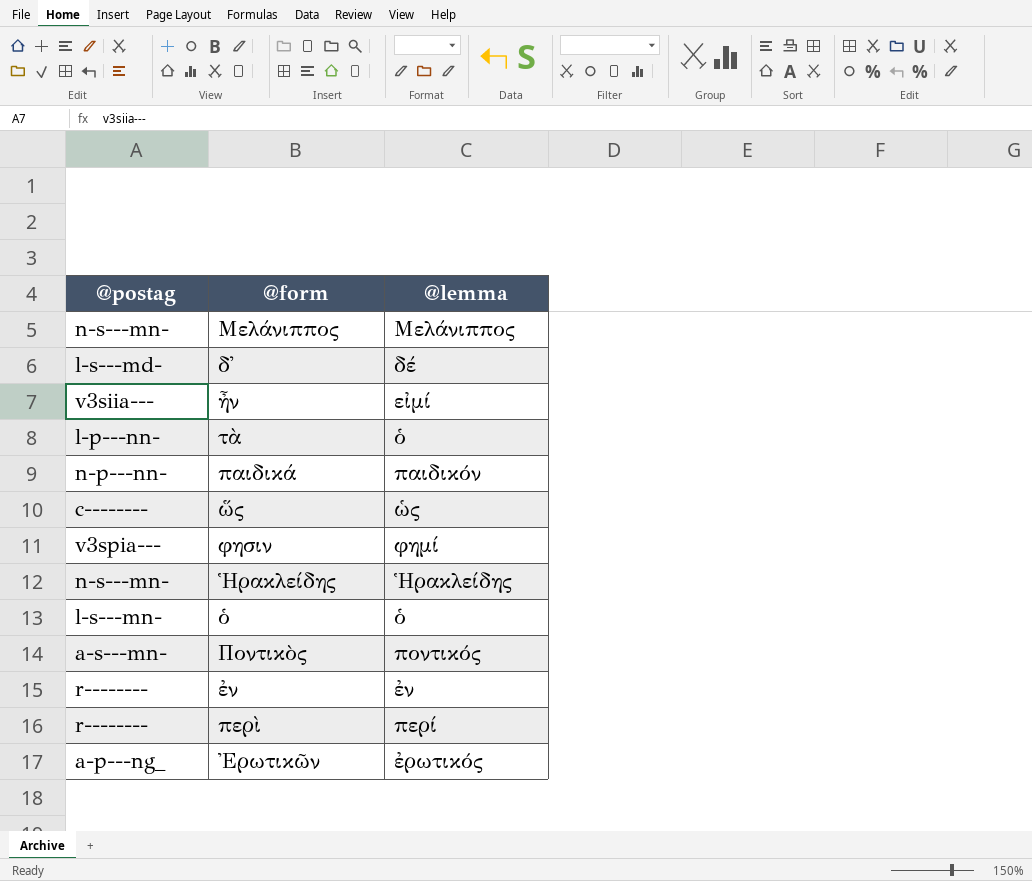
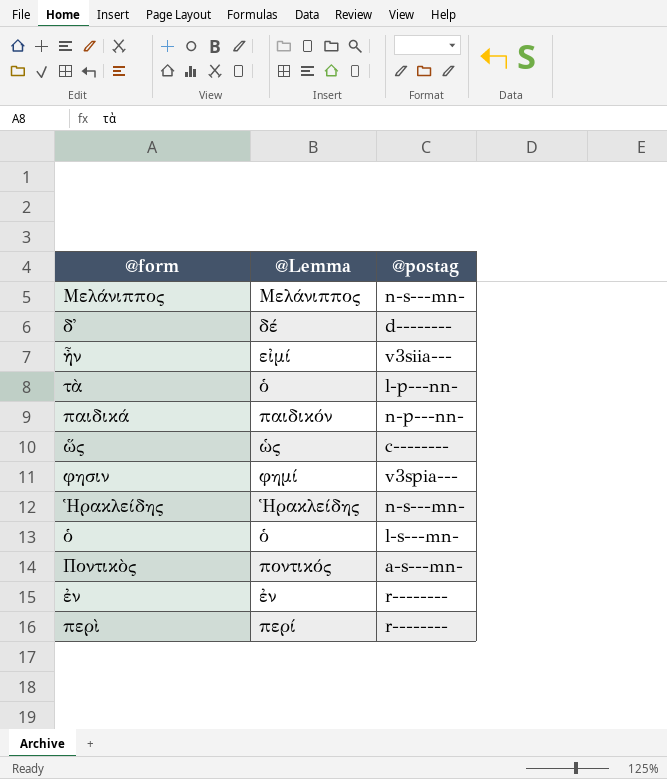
column name: @lemma -> @Lemma
column @postag | position: 1 -> 3
row Ἐρωτικῶν: a-p---ng_ | ἐρωτικός -> none
δ᾽ | @postag: l-s---md- -> d--------

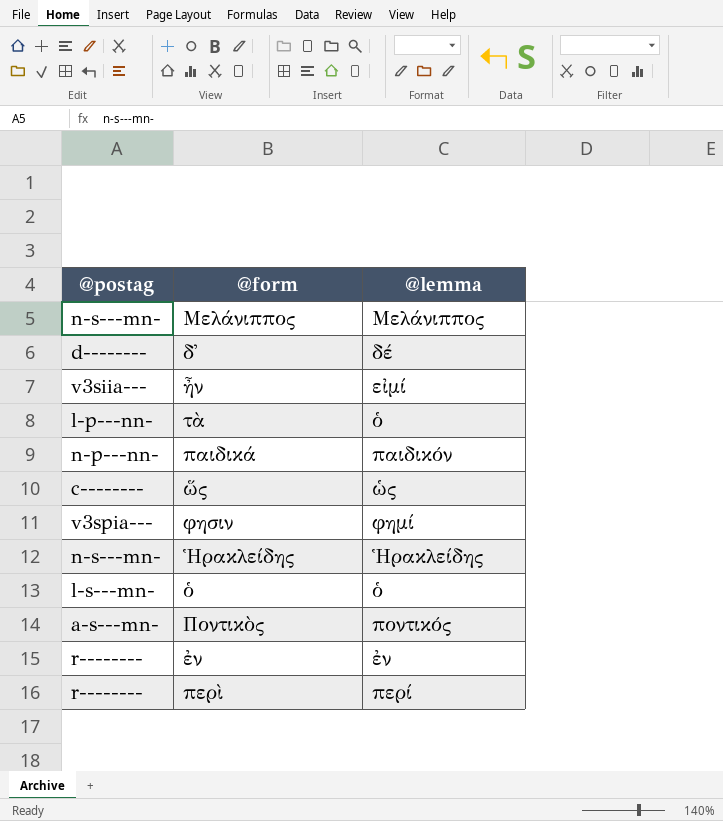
column @postag | position: 3 -> 1
column name: @Lemma -> @lemma

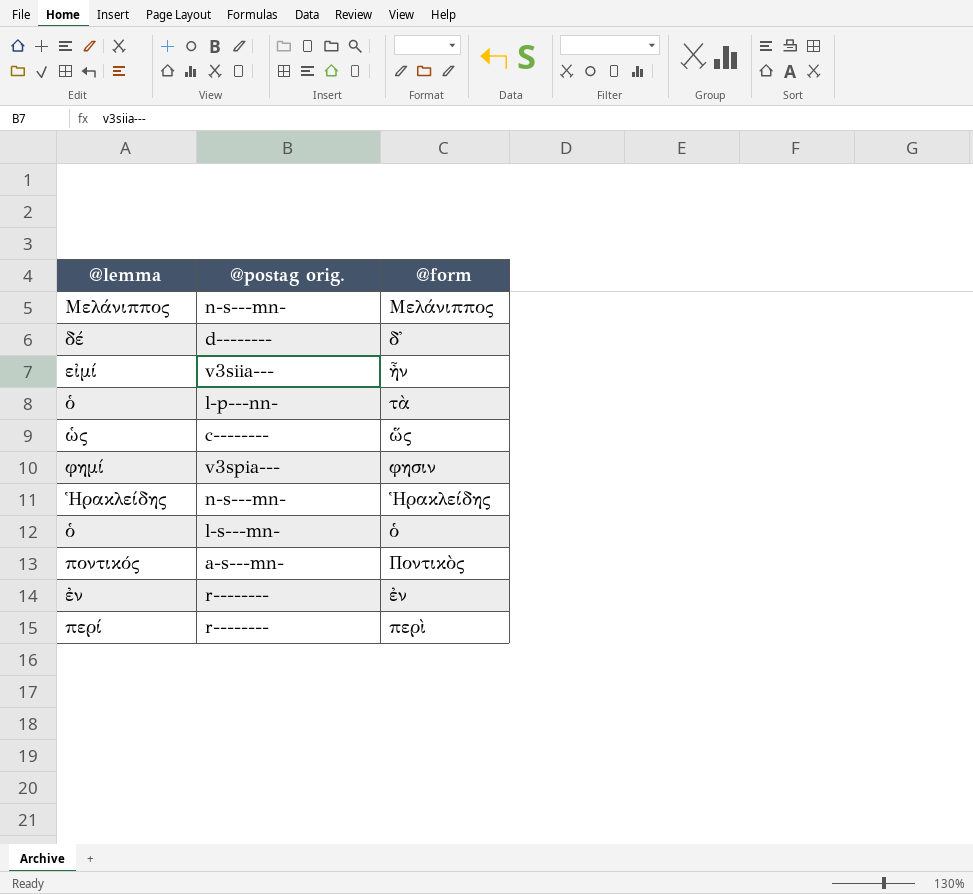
column @lemma | position: 3 -> 1
column name: @postag -> @postag orig.
row παιδικά: n-p---nn- | παιδικόν -> none

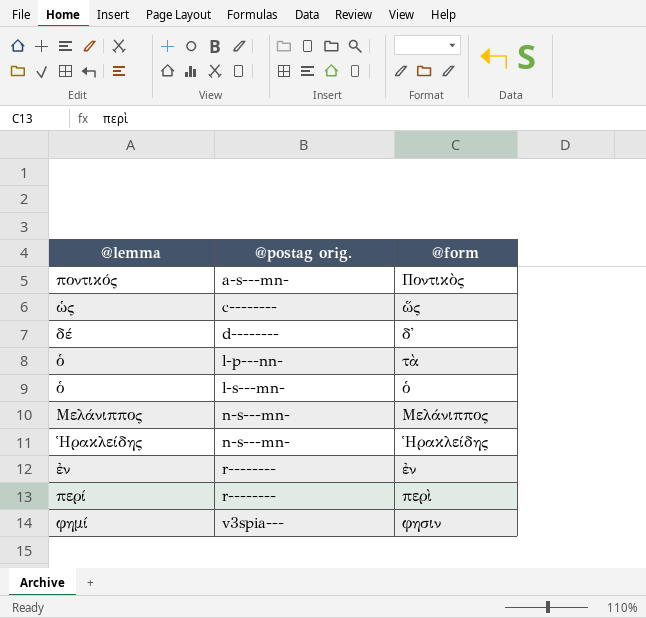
row order: none -> @postag orig. ascending
row ἦν: εἰμί | v3siia--- -> none

